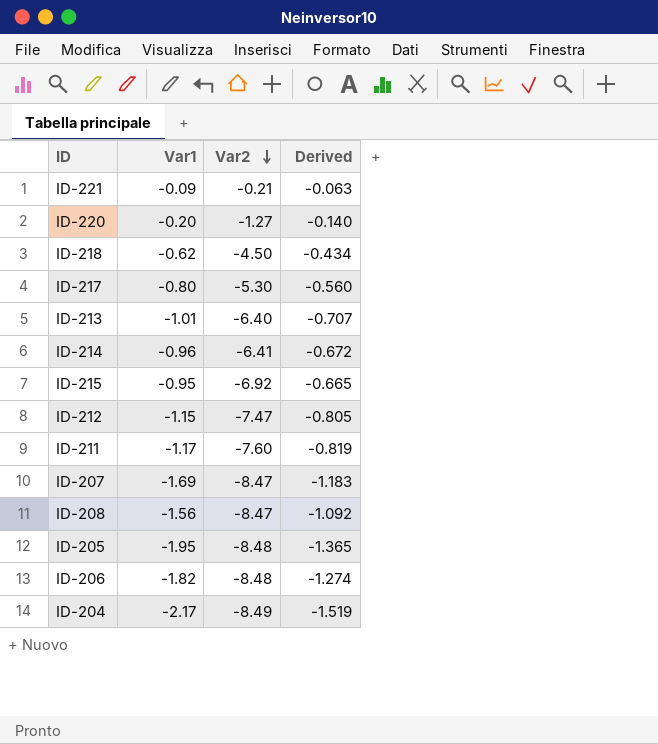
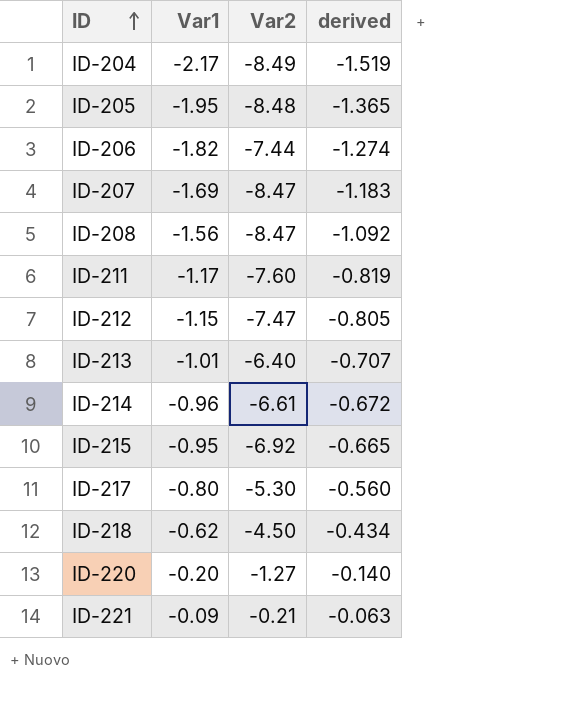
row order: Var2 descending -> ID ascending
column name: Derived -> derived
ID-206 | Var2: -8.48 -> -7.44
ID-214 | Var2: -6.41 -> -6.61

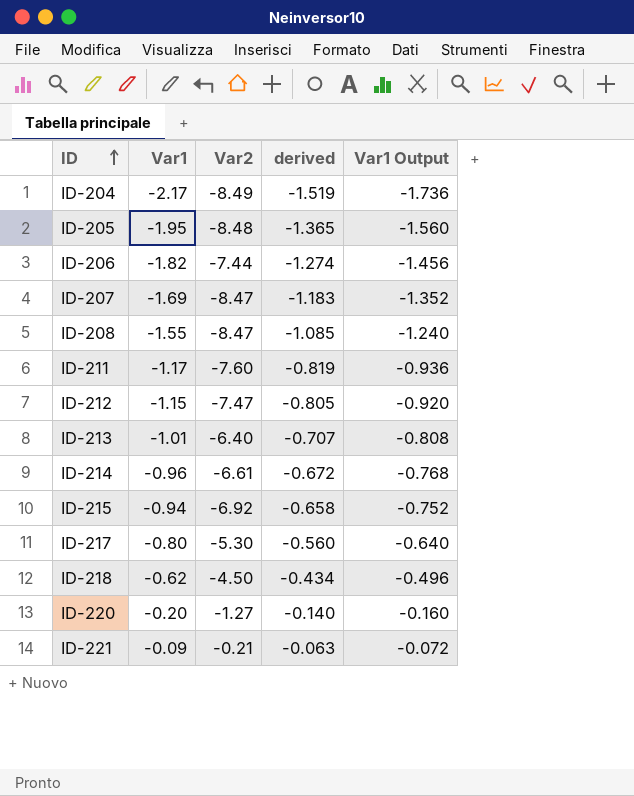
column Var1 Output | formula: none -> [Var1] * 0.8
ID-208 | Var1: -1.56 -> -1.55
ID-208 | derived: -1.092 -> -1.085
ID-215 | Var1: -0.95 -> -0.94
ID-215 | derived: -0.665 -> -0.658

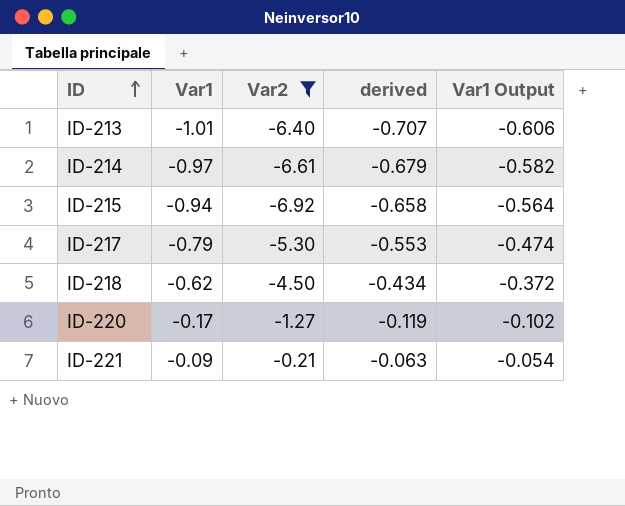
filter: none -> Var2 >= -6.92
column Var1 Output | formula: [Var1] * 0.8 -> [Var1] * 0.6
ID-214 | Var1: -0.96 -> -0.97
ID-214 | derived: -0.672 -> -0.679
ID-217 | Var1: -0.80 -> -0.79
ID-217 | derived: -0.560 -> -0.553
ID-220 | Var1: -0.20 -> -0.17
ID-220 | derived: -0.140 -> -0.119

